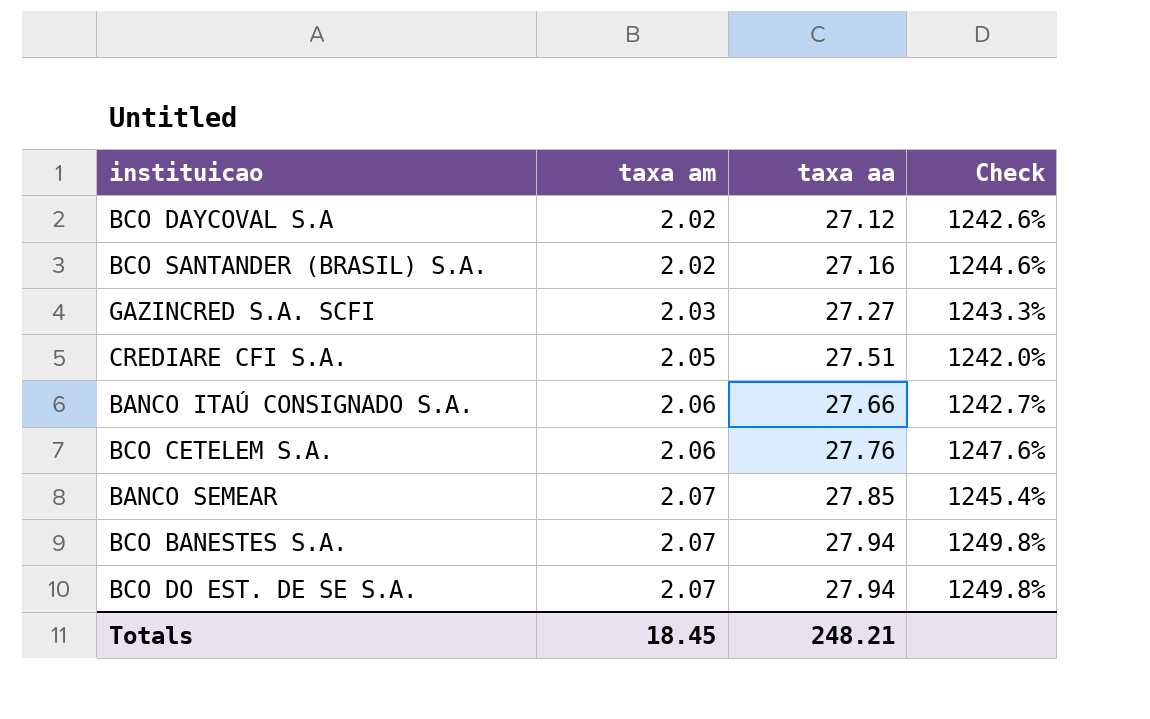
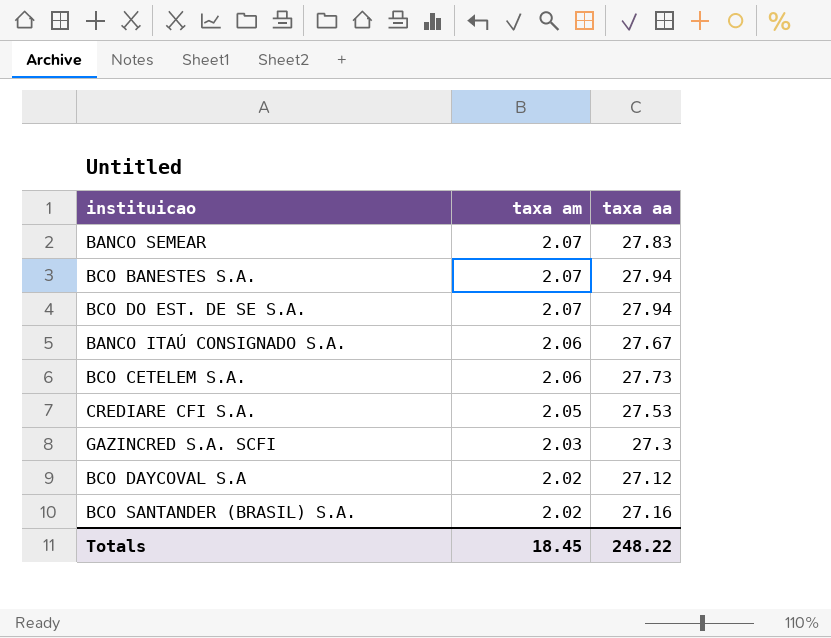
row order: taxa am ascending -> taxa am descending
column Check | formula: ([taxa aa] - [taxa am]) / [taxa am] -> none
BANCO SEMEAR | taxa aa: 27.85 -> 27.83
BANCO ITAÚ CONSIGNADO S.A. | taxa aa: 27.66 -> 27.67
BCO CETELEM S.A. | taxa aa: 27.76 -> 27.73
CREDIARE CFI S.A. | taxa aa: 27.51 -> 27.53
GAZINCRED S.A. SCFI | taxa aa: 27.27 -> 27.3
Totals | taxa aa: 248.21 -> 248.22

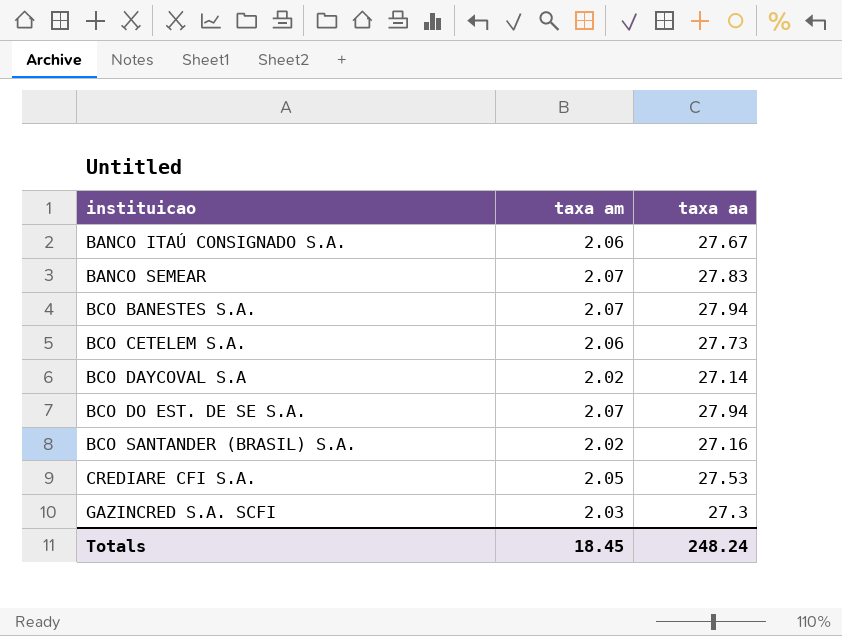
row order: taxa am descending -> instituicao ascending
BCO DAYCOVAL S.A | taxa aa: 27.12 -> 27.14
Totals | taxa aa: 248.22 -> 248.24

